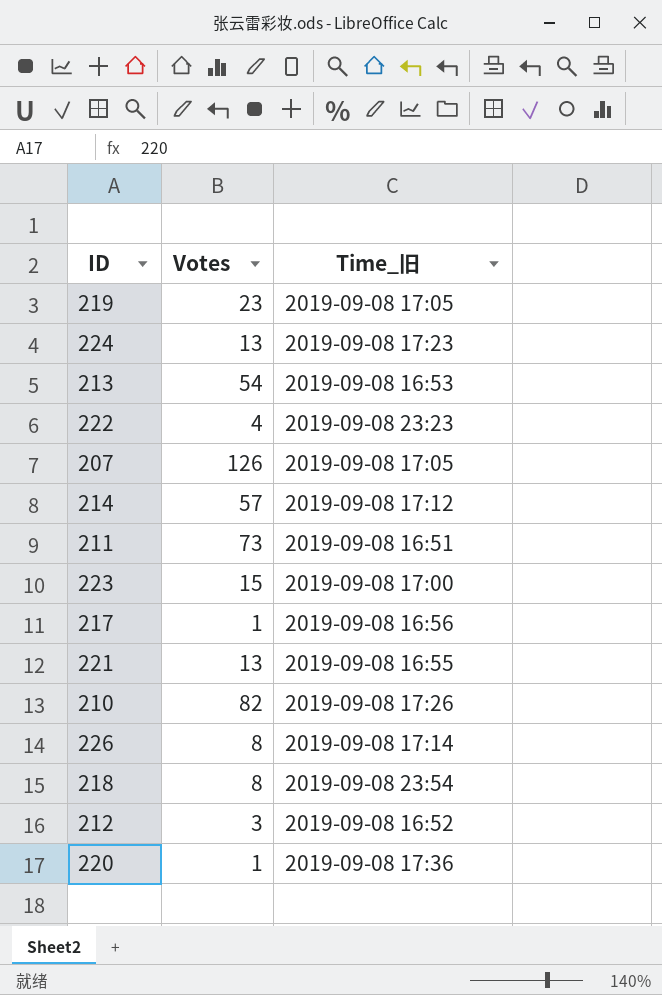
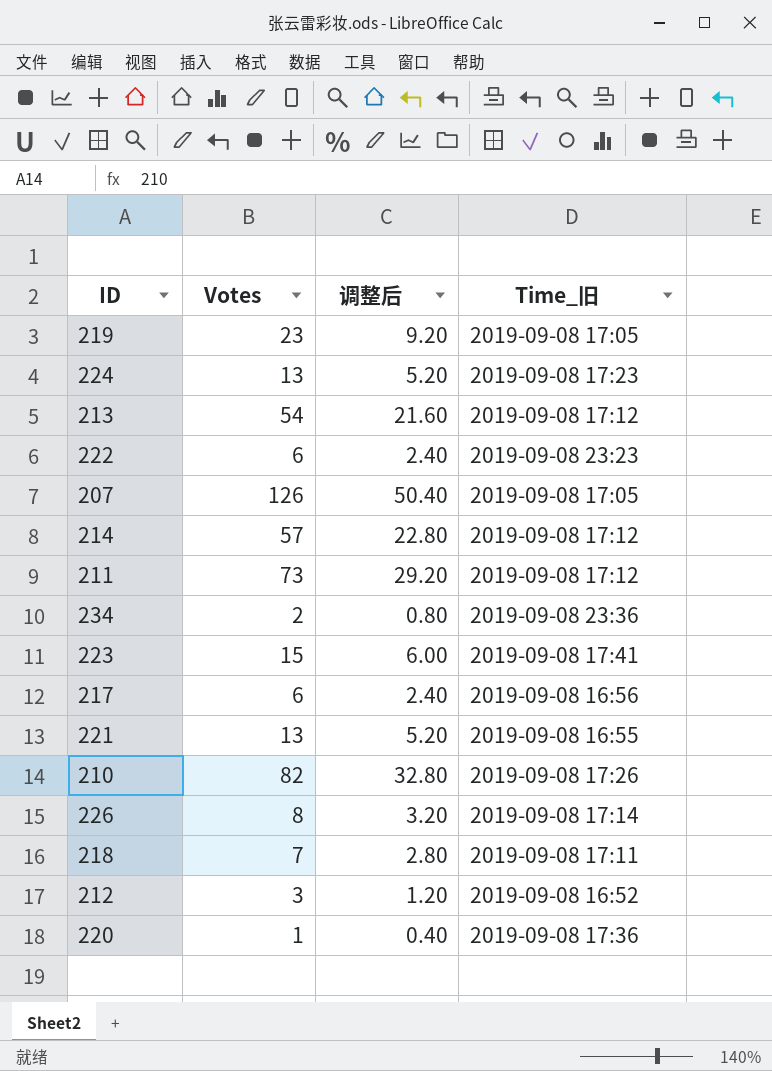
column 调整后 | formula: none -> [Votes] * 0.4
213 | Time_旧: 2019-09-08 16:53 -> 2019-09-08 17:12
222 | Votes: 4 -> 6
211 | Time_旧: 2019-09-08 16:51 -> 2019-09-08 17:12
row 234: none -> 2 | 0.80 | 2019-09-08 23:36
223 | Time_旧: 2019-09-08 17:00 -> 2019-09-08 17:41
217 | Votes: 1 -> 6
218 | Votes: 8 -> 7
218 | Time_旧: 2019-09-08 23:54 -> 2019-09-08 17:11

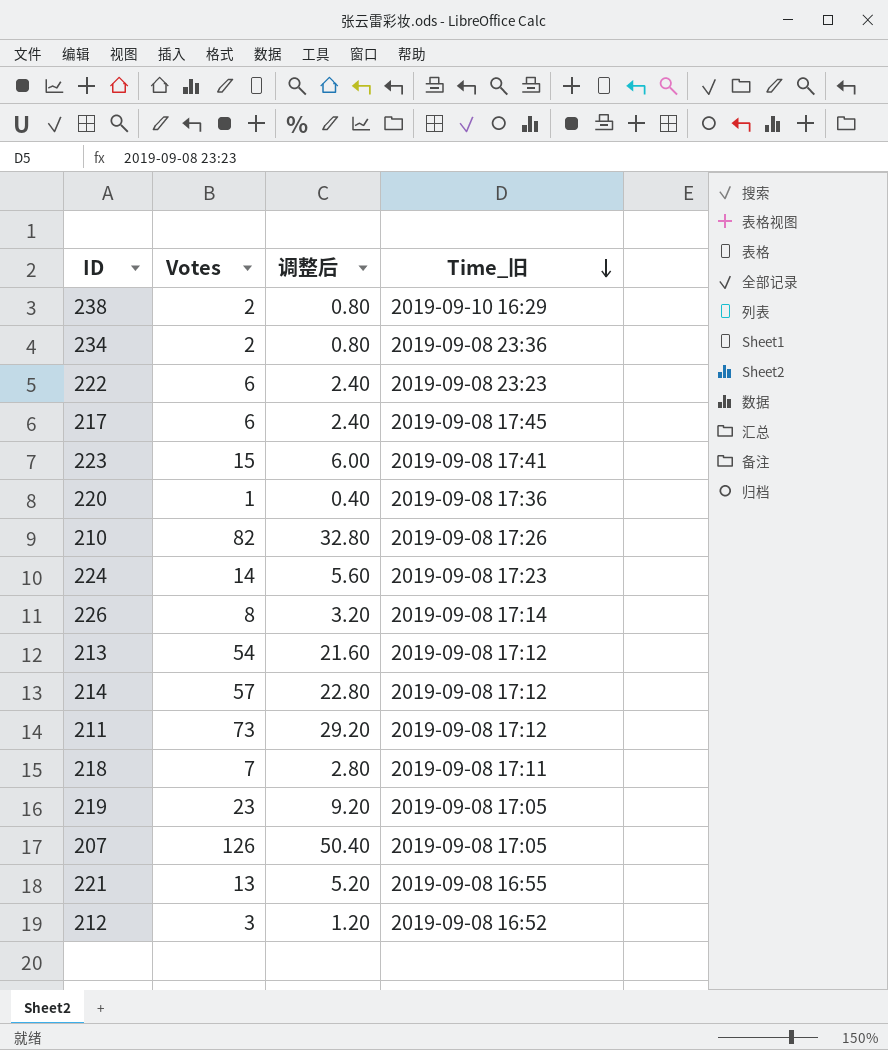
row order: none -> Time_旧 descending
row 238: none -> 2 | 0.80 | 2019-09-10 16:29
217 | Time_旧: 2019-09-08 16:56 -> 2019-09-08 17:45
224 | Votes: 13 -> 14
224 | 调整后: 5.20 -> 5.60

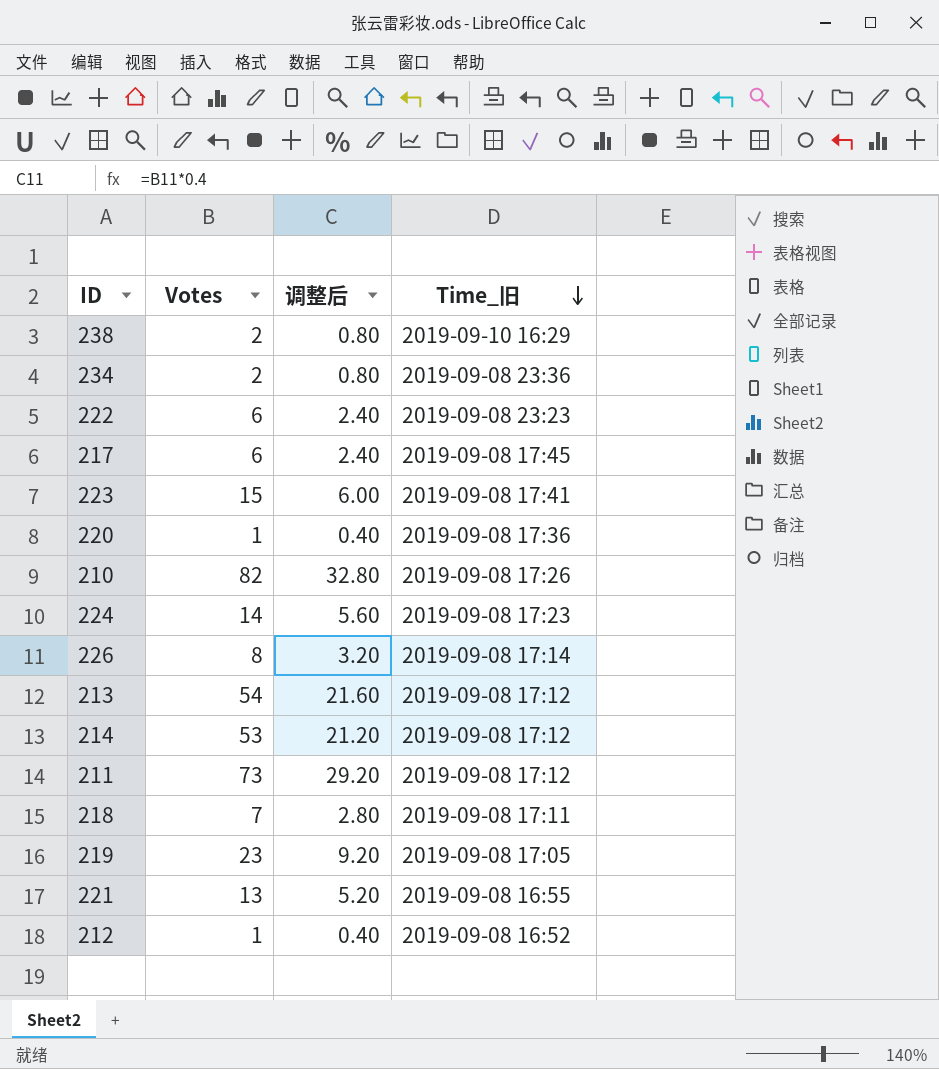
row 207: 126 | 50.40 | 2019-09-08 17:05 -> none
214 | Votes: 57 -> 53
214 | 调整后: 22.80 -> 21.20
212 | Votes: 3 -> 1
212 | 调整后: 1.20 -> 0.40

